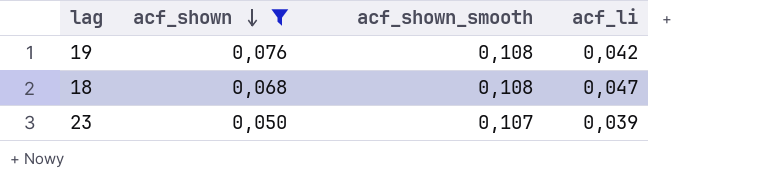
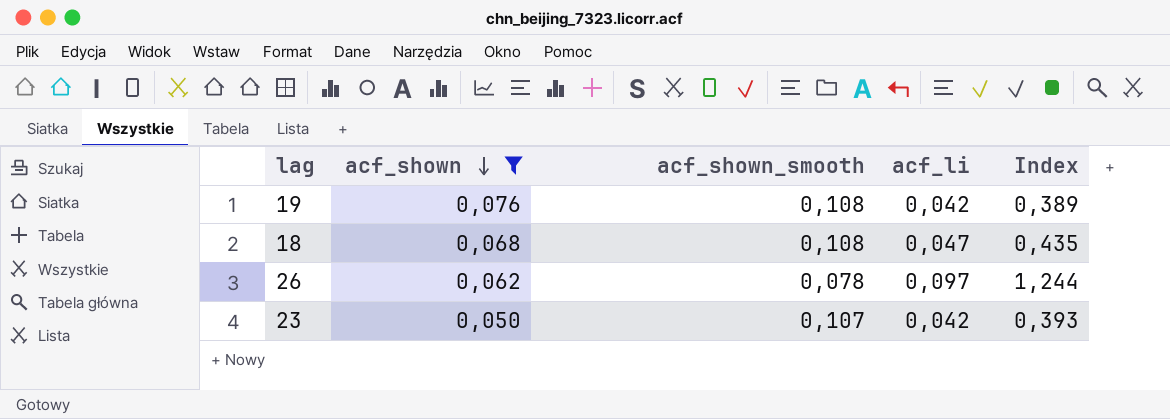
column Index | formula: none -> [acf_li] / [acf_shown_smooth]
row 26: none -> 0,062 | 0,078 | 0,097 | 1,244
23 | acf_li: 0,039 -> 0,042

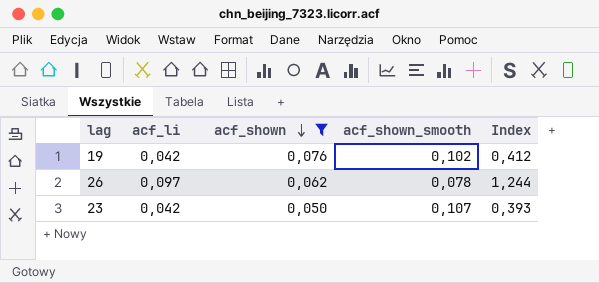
column acf_li | position: 4 -> 2
row 18: 0,068 | 0,108 | 0,047 | 0,435 -> none
19 | acf_shown_smooth: 0,108 -> 0,102
19 | Index: 0,389 -> 0,412

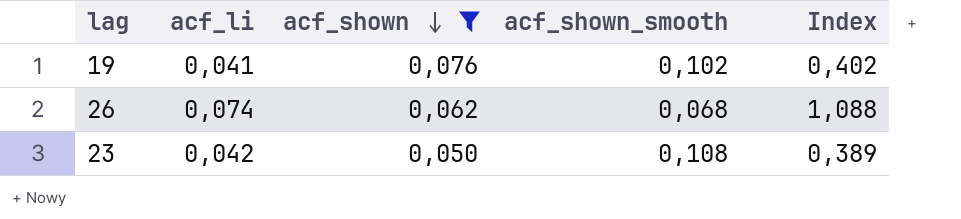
19 | acf_li: 0,042 -> 0,041
19 | Index: 0,412 -> 0,402
26 | acf_li: 0,097 -> 0,074
26 | acf_shown_smooth: 0,078 -> 0,068
26 | Index: 1,244 -> 1,088
23 | acf_shown_smooth: 0,107 -> 0,108
23 | Index: 0,393 -> 0,389

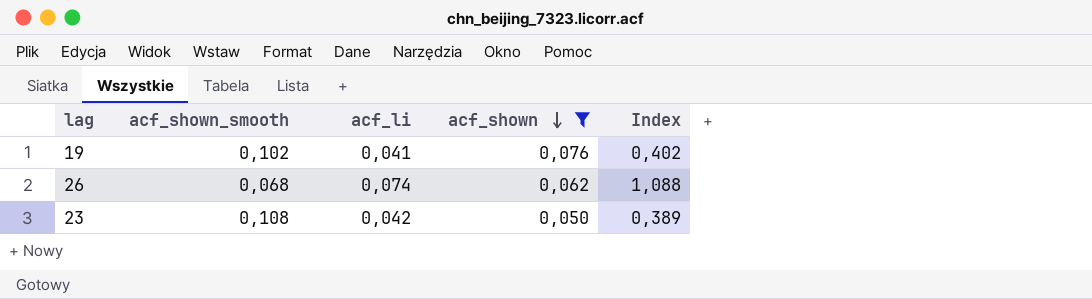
column acf_shown_smooth | position: 4 -> 2

